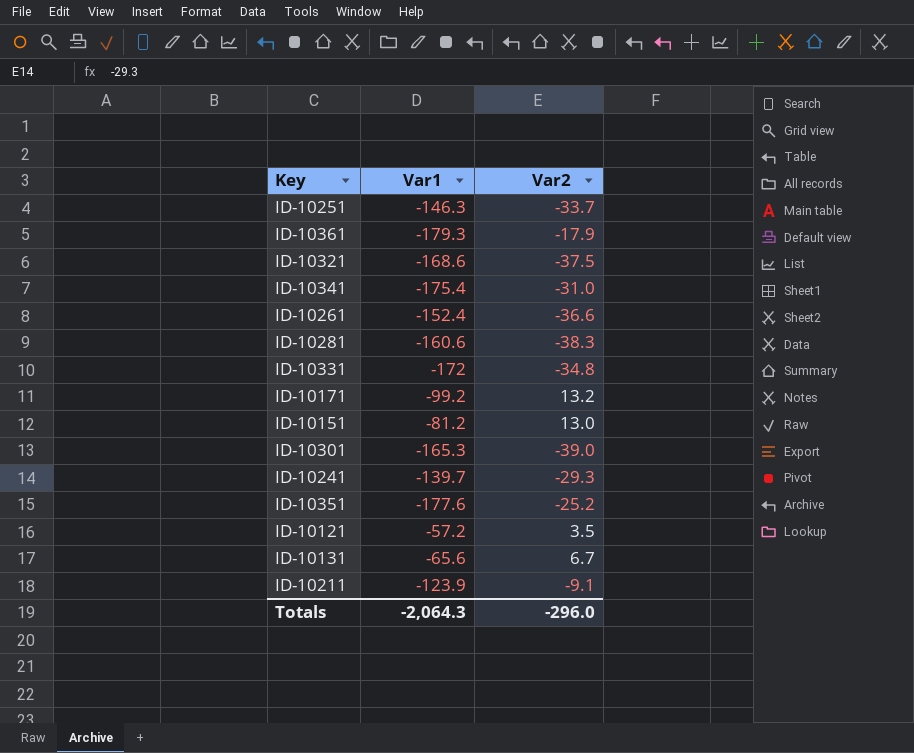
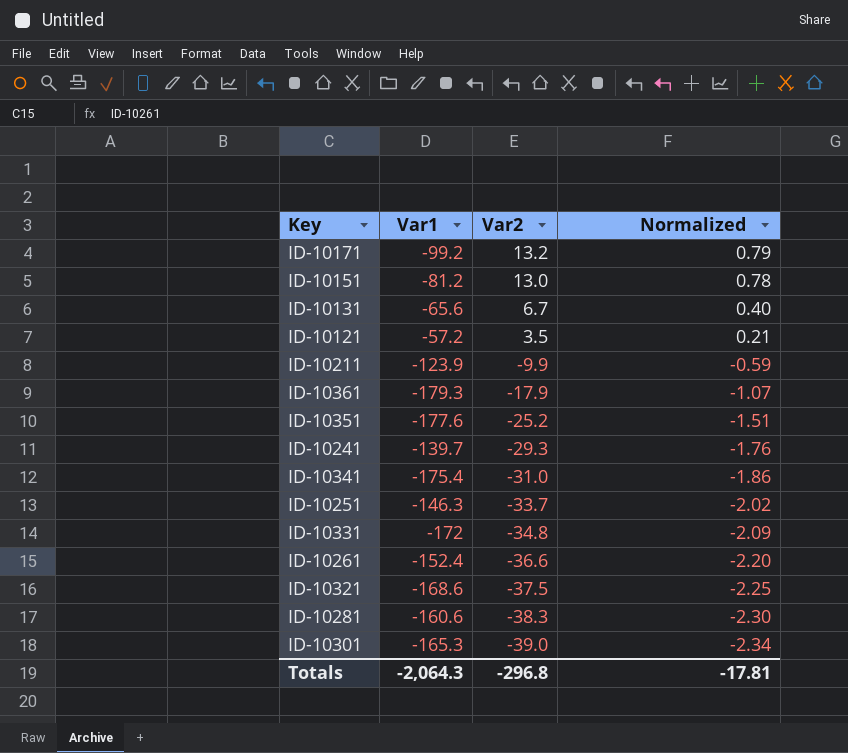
row order: none -> Var2 descending
column Normalized | formula: none -> [Var2] * 0.06
ID-10211 | Var2: -9.1 -> -9.9
Totals | Var2: -296.0 -> -296.8

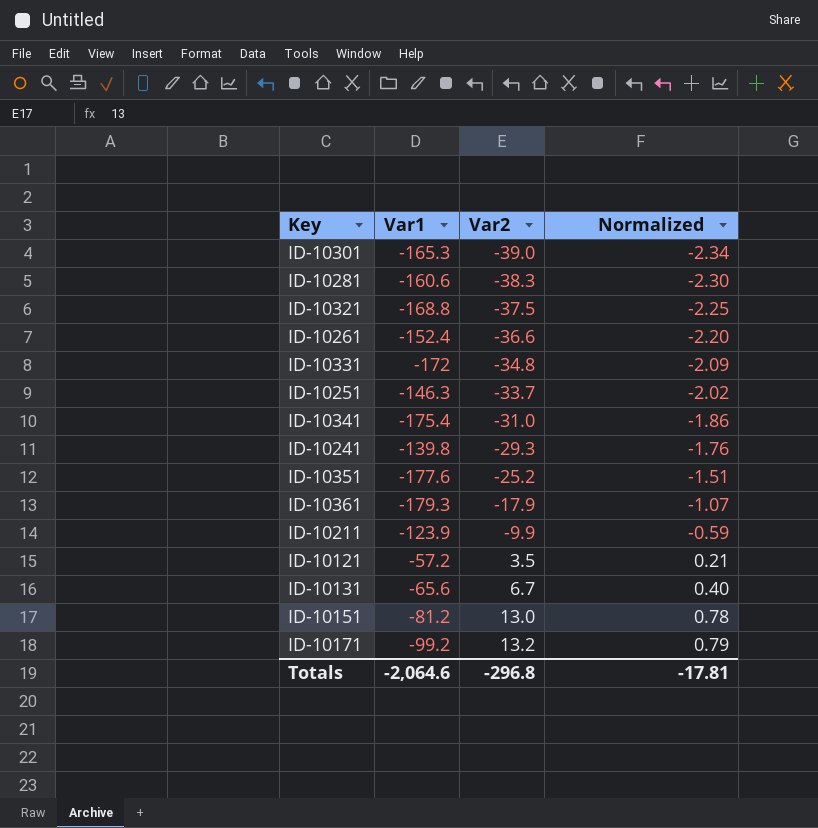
row order: Var2 descending -> Var2 ascending
ID-10321 | Var1: -168.6 -> -168.8
ID-10241 | Var1: -139.7 -> -139.8
Totals | Var1: -2,064.3 -> -2,064.6

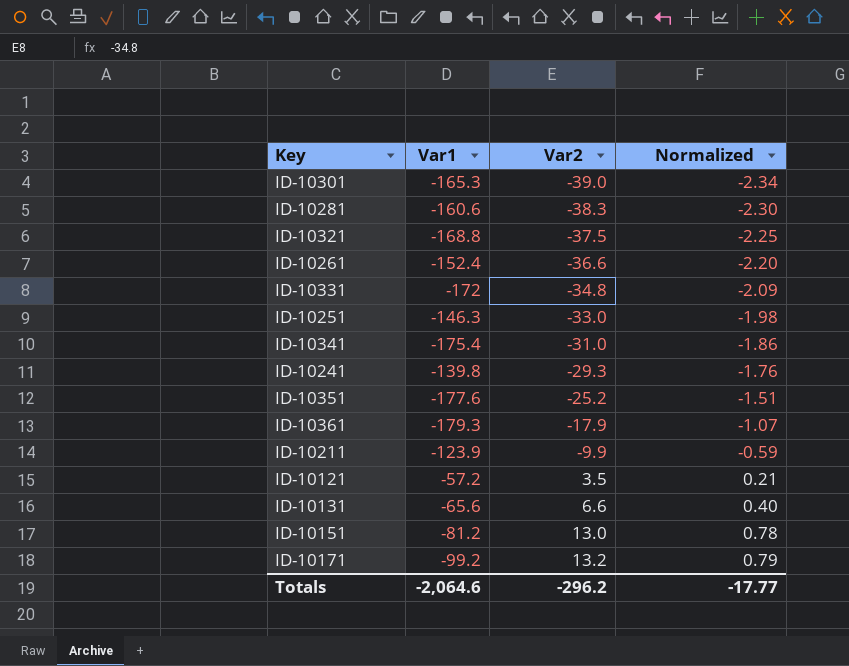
ID-10251 | Var2: -33.7 -> -33.0
ID-10251 | Normalized: -2.02 -> -1.98
ID-10131 | Var2: 6.7 -> 6.6
Totals | Var2: -296.8 -> -296.2
Totals | Normalized: -17.81 -> -17.77

